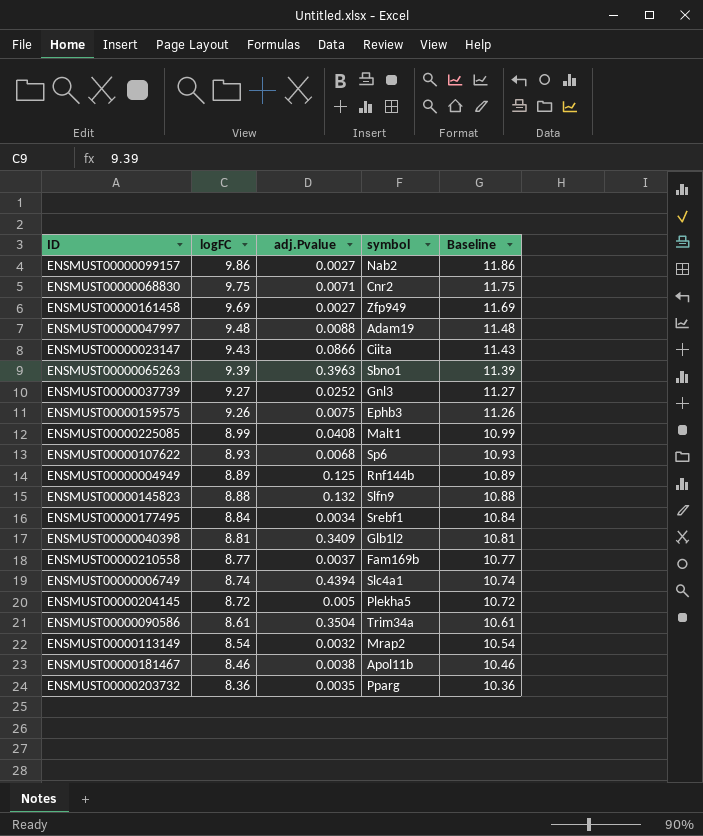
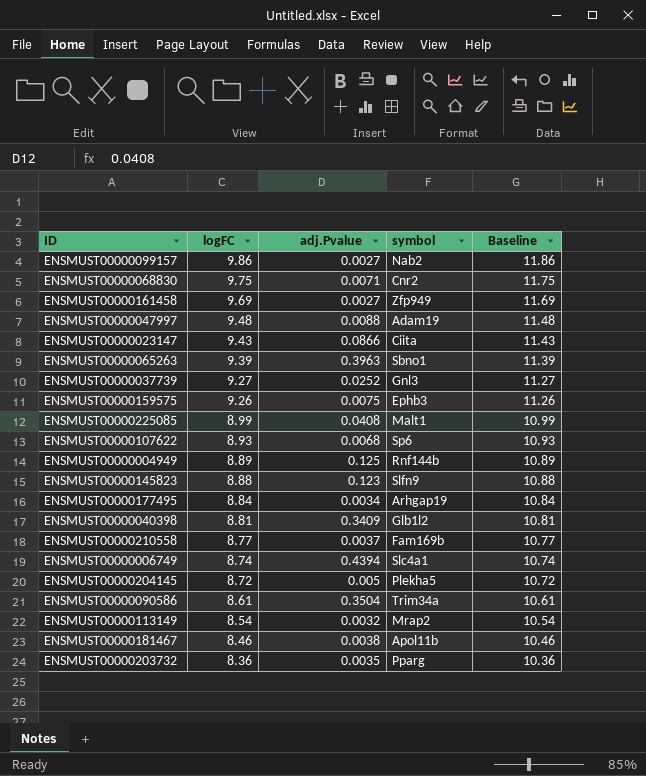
ENSMUST00000145823 | adj.Pvalue: 0.132 -> 0.123
ENSMUST00000177495 | symbol: Srebf1 -> Arhgap19

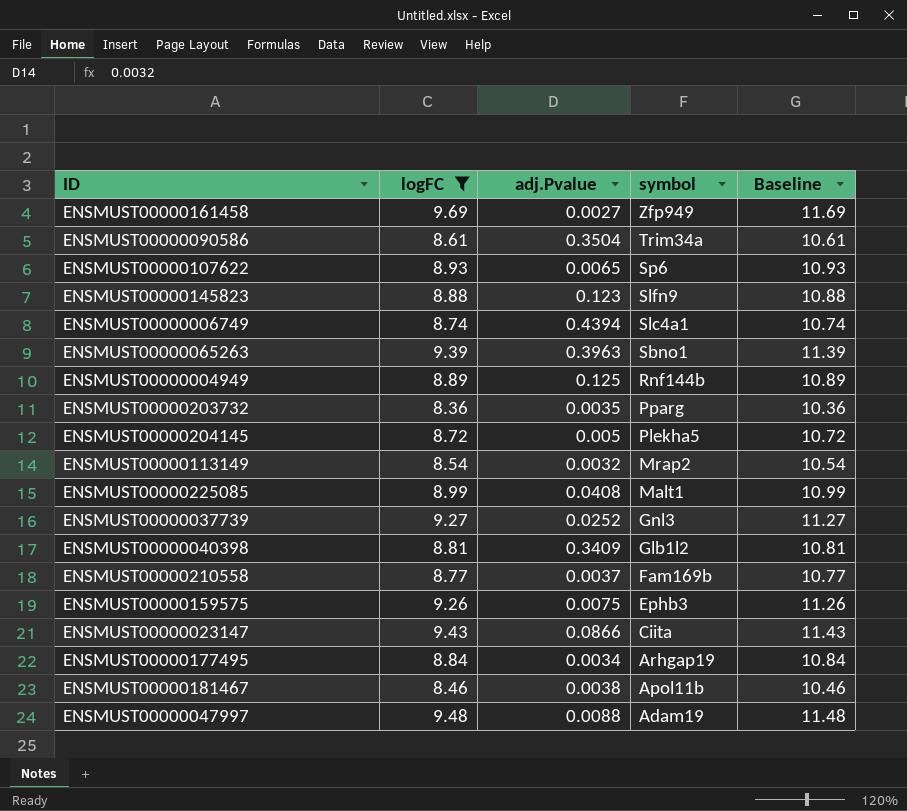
filter: none -> logFC <= 9.69
row order: logFC descending -> symbol descending
ENSMUST00000107622 | adj.Pvalue: 0.0068 -> 0.0065

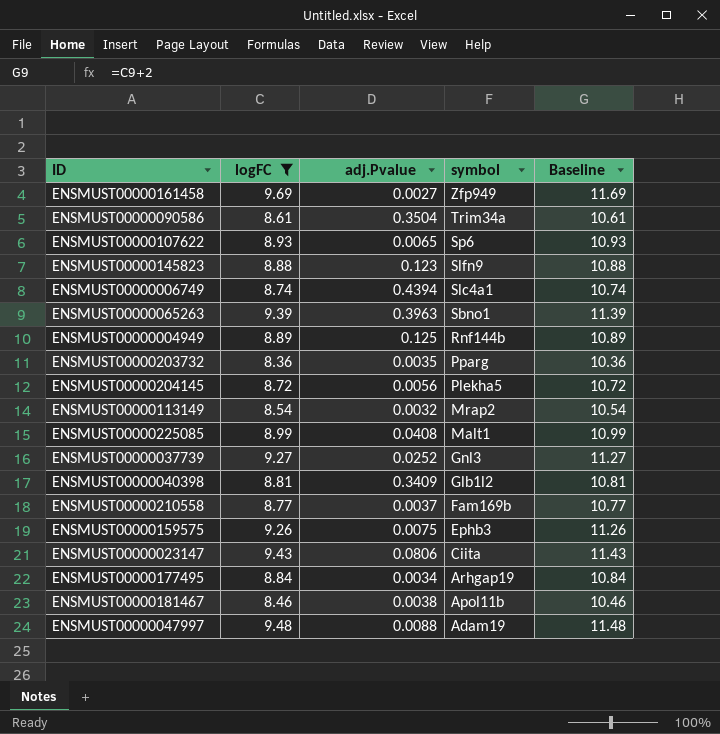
ENSMUST00000204145 | adj.Pvalue: 0.005 -> 0.0056
ENSMUST00000023147 | adj.Pvalue: 0.0866 -> 0.0806

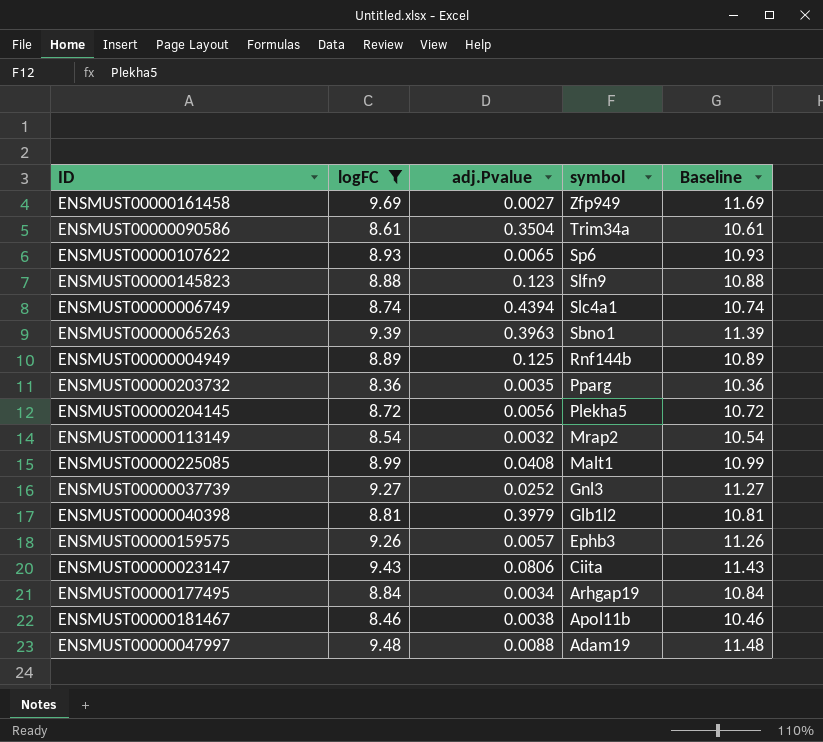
row ENSMUST00000210558: 8.77 | 0.0037 | Fam169b | 10.77 -> none
ENSMUST00000040398 | adj.Pvalue: 0.3409 -> 0.3979
ENSMUST00000159575 | adj.Pvalue: 0.0075 -> 0.0057

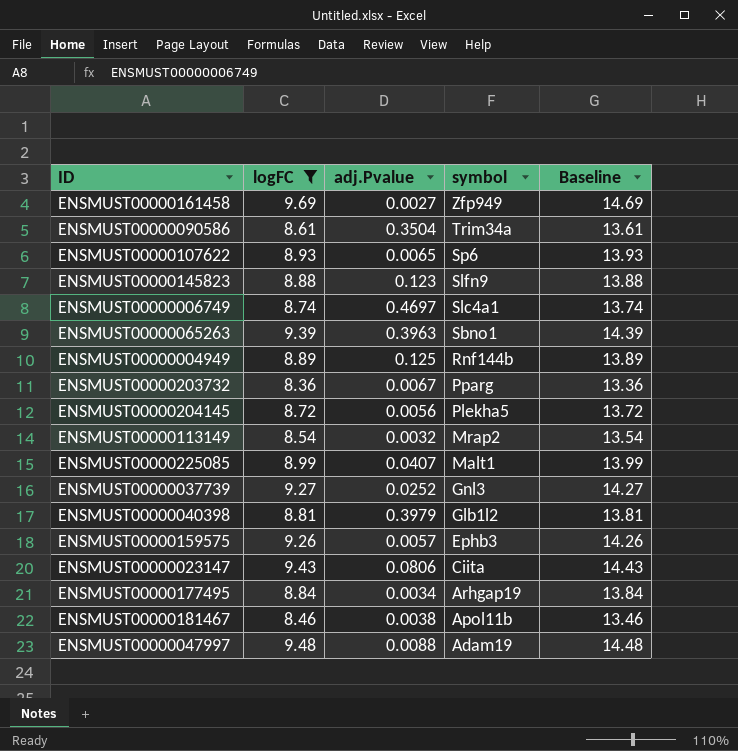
column Baseline | formula: [logFC] + 2 -> [logFC] + 5
ENSMUST00000006749 | adj.Pvalue: 0.4394 -> 0.4697
ENSMUST00000203732 | adj.Pvalue: 0.0035 -> 0.0067
ENSMUST00000225085 | adj.Pvalue: 0.0408 -> 0.0407

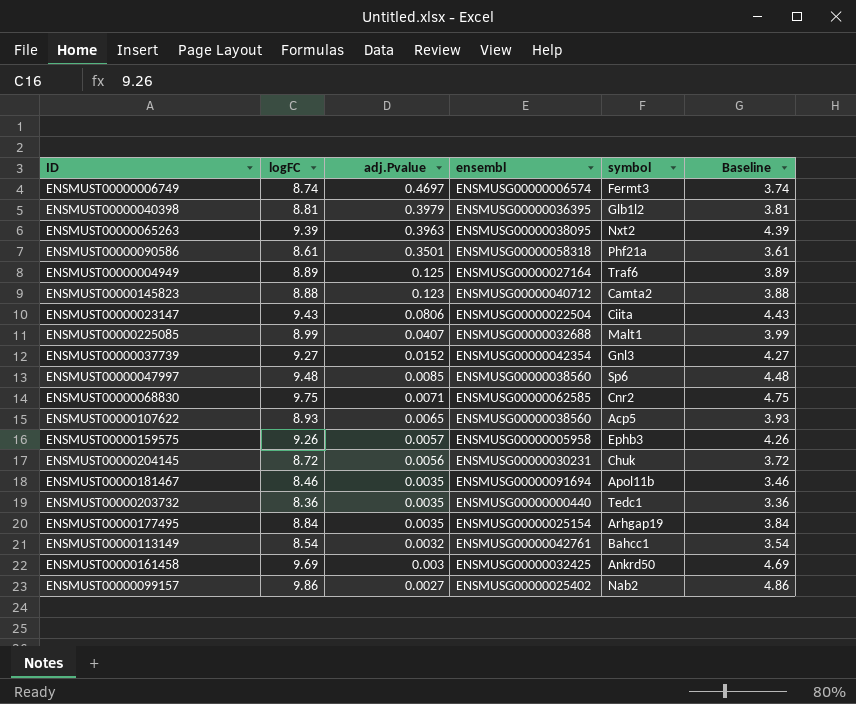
filter: logFC <= 9.69 -> none
row order: symbol descending -> adj.Pvalue descending
column ensembl | position: none -> 4
column Baseline | formula: [logFC] + 5 -> [logFC] - 5
ENSMUST00000006749 | symbol: Slc4a1 -> Fermt3
ENSMUST00000065263 | symbol: Sbno1 -> Nxt2
ENSMUST00000090586 | adj.Pvalue: 0.3504 -> 0.3501
ENSMUST00000090586 | symbol: Trim34a -> Phf21a
ENSMUST00000004949 | symbol: Rnf144b -> Traf6
ENSMUST00000145823 | symbol: Slfn9 -> Camta2
ENSMUST00000037739 | adj.Pvalue: 0.0252 -> 0.0152
ENSMUST00000047997 | adj.Pvalue: 0.0088 -> 0.0085
ENSMUST00000047997 | symbol: Adam19 -> Sp6
ENSMUST00000107622 | symbol: Sp6 -> Acp5
ENSMUST00000204145 | symbol: Plekha5 -> Chuk
ENSMUST00000181467 | adj.Pvalue: 0.0038 -> 0.0035
ENSMUST00000203732 | adj.Pvalue: 0.0067 -> 0.0035
ENSMUST00000203732 | symbol: Pparg -> Tedc1
ENSMUST00000177495 | adj.Pvalue: 0.0034 -> 0.0035
ENSMUST00000113149 | symbol: Mrap2 -> Bahcc1
ENSMUST00000161458 | adj.Pvalue: 0.0027 -> 0.003
ENSMUST00000161458 | symbol: Zfp949 -> Ankrd50

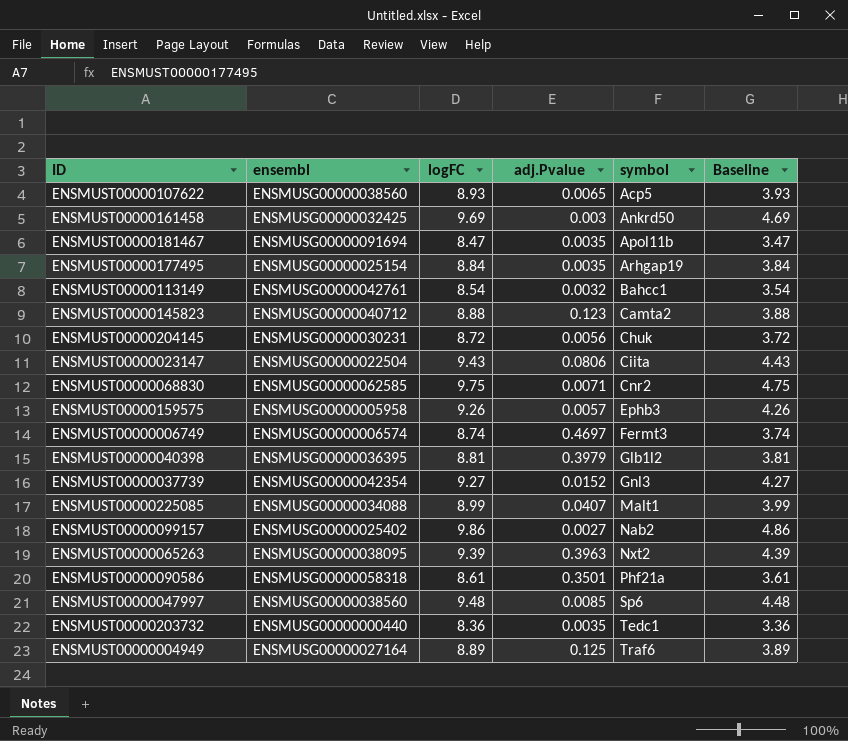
row order: adj.Pvalue descending -> symbol ascending
column ensembl | position: 4 -> 2
ENSMUST00000181467 | logFC: 8.46 -> 8.47
ENSMUST00000181467 | Baseline: 3.46 -> 3.47
ENSMUST00000225085 | ensembl: ENSMUSG00000032688 -> ENSMUSG00000034088

